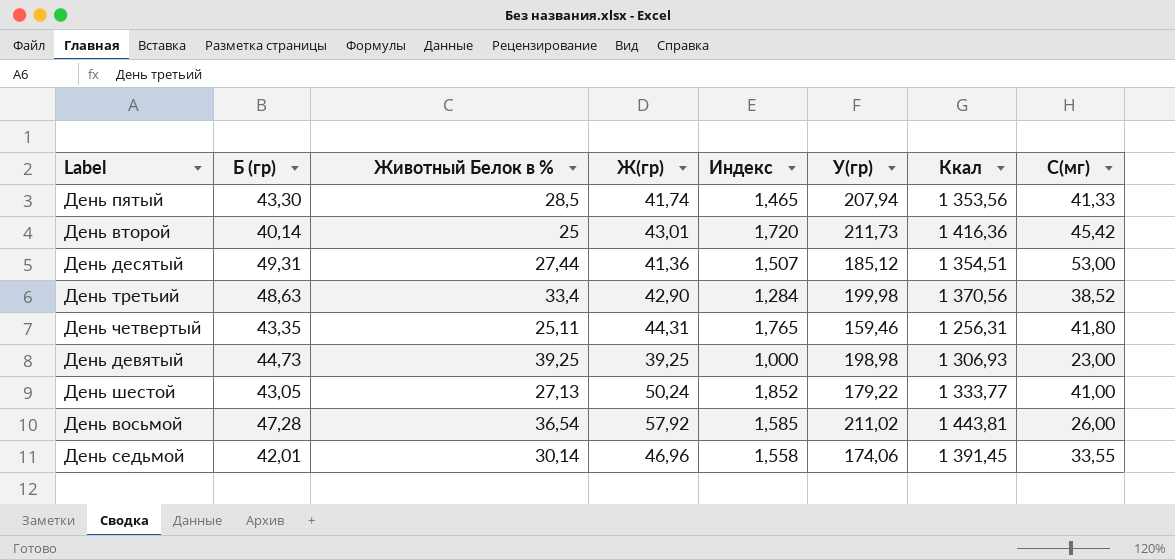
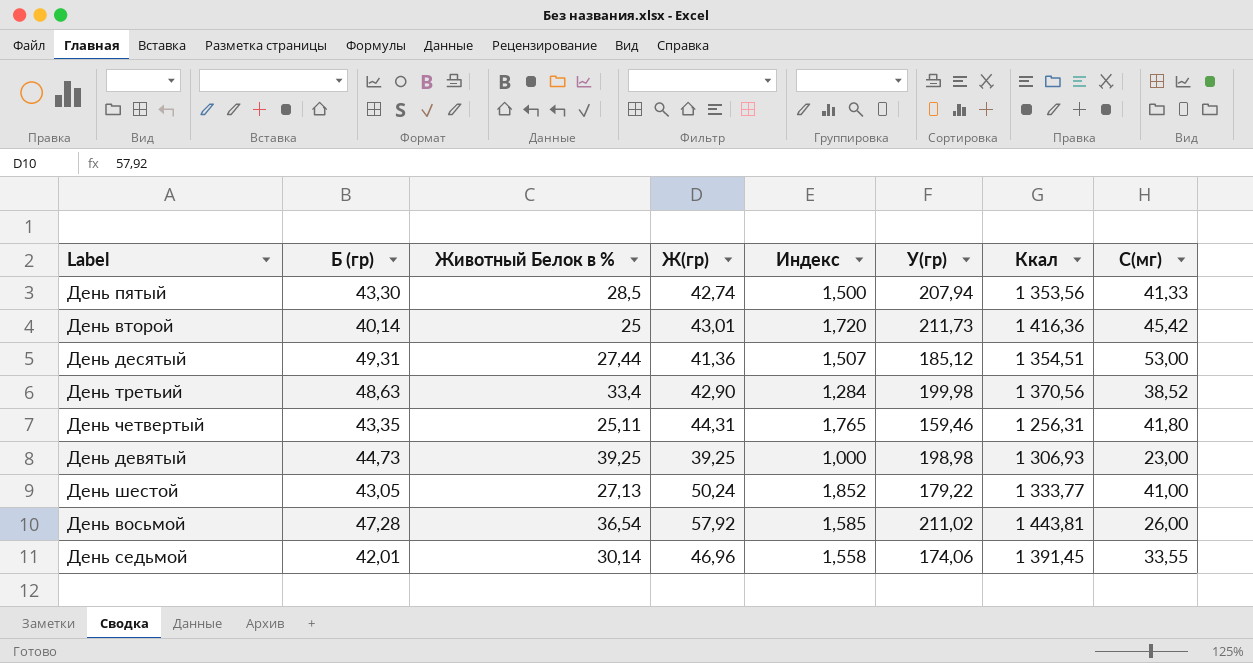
День пятый | Ж(гр): 41,74 -> 42,74
День пятый | Индекс: 1,465 -> 1,500

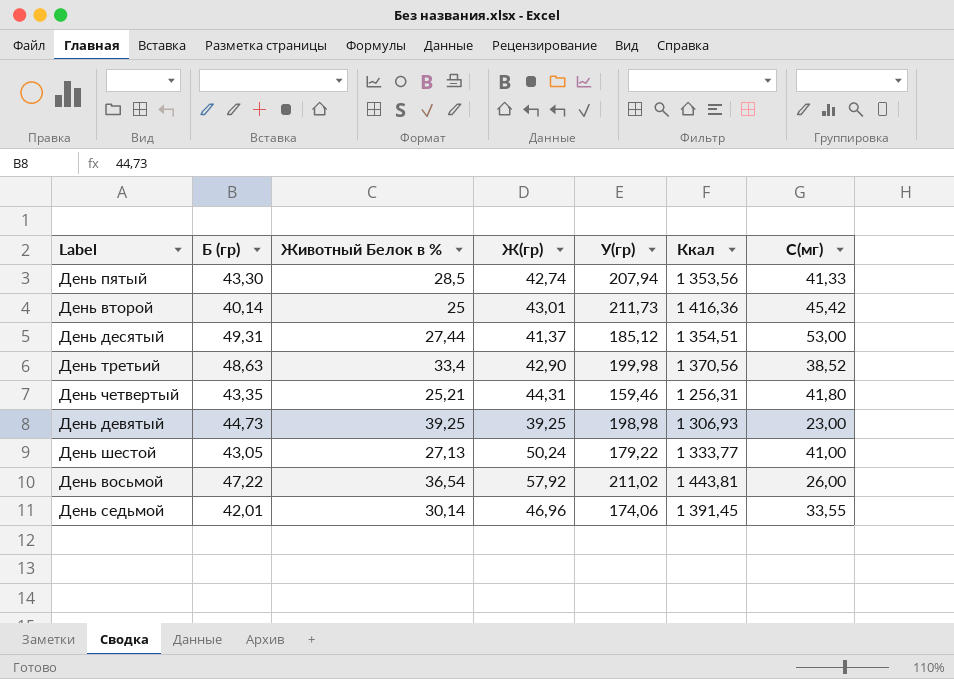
column Индекс | formula: [Ж(гр)] / [Животный Белок в %] -> none
День десятый | Ж(гр): 41,36 -> 41,37
День четвертый | Животный Белок в %: 25,11 -> 25,21
День восьмой | Б (гр): 47,28 -> 47,22

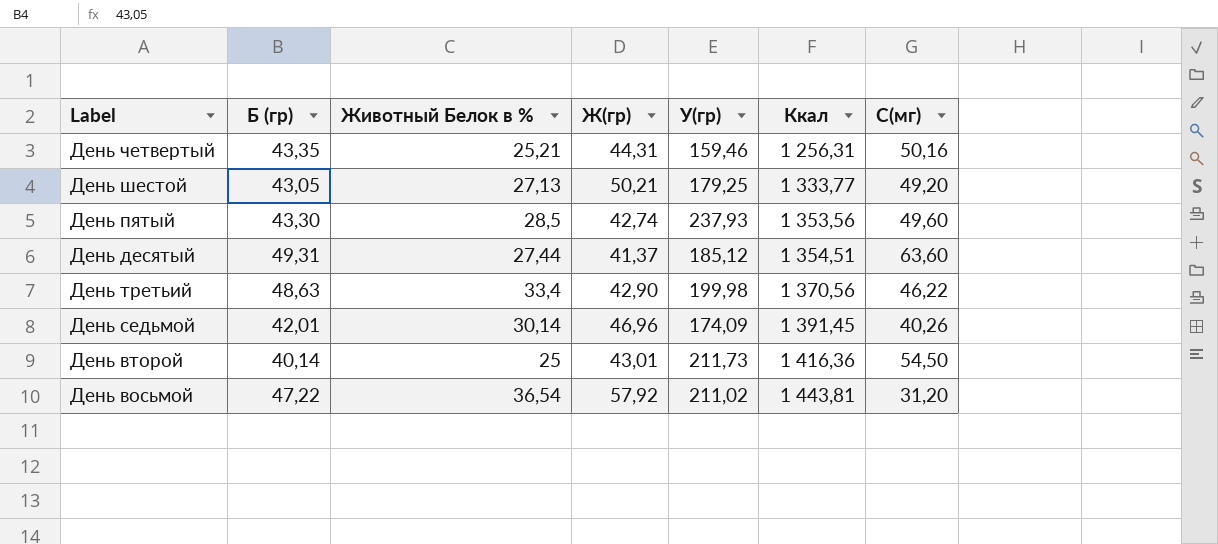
row order: none -> Ккал ascending
row День девятый: 44,73 | 39,25 | 39,25 | 198,98 | 1 306,93 | 23,00 -> none
День четвертый | C(мг): 41,80 -> 50,16
День шестой | Ж(гр): 50,24 -> 50,21
День шестой | У(гр): 179,22 -> 179,25
День шестой | C(мг): 41,00 -> 49,20
День пятый | У(гр): 207,94 -> 237,93
День пятый | C(мг): 41,33 -> 49,60
День десятый | C(мг): 53,00 -> 63,60
День третьий | C(мг): 38,52 -> 46,22
День седьмой | У(гр): 174,06 -> 174,09
День седьмой | C(мг): 33,55 -> 40,26
День второй | C(мг): 45,42 -> 54,50
День восьмой | C(мг): 26,00 -> 31,20

